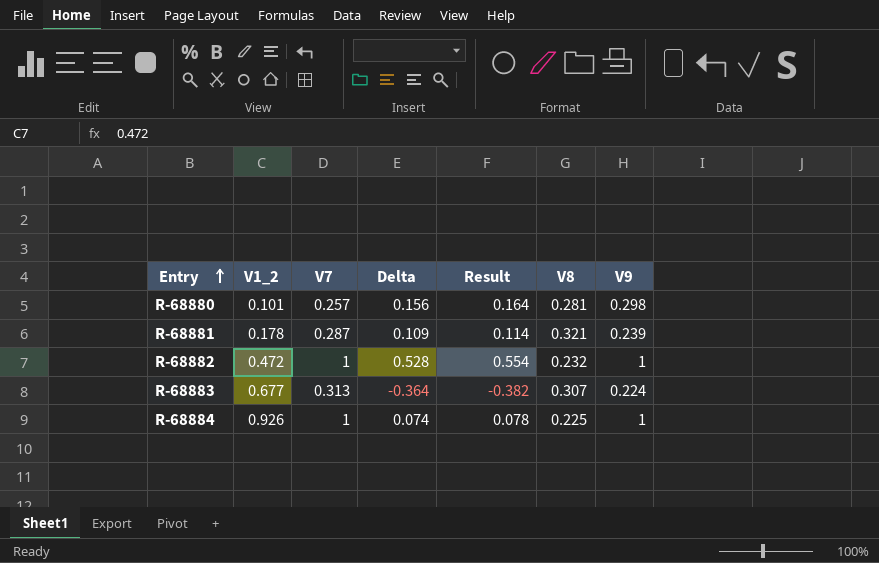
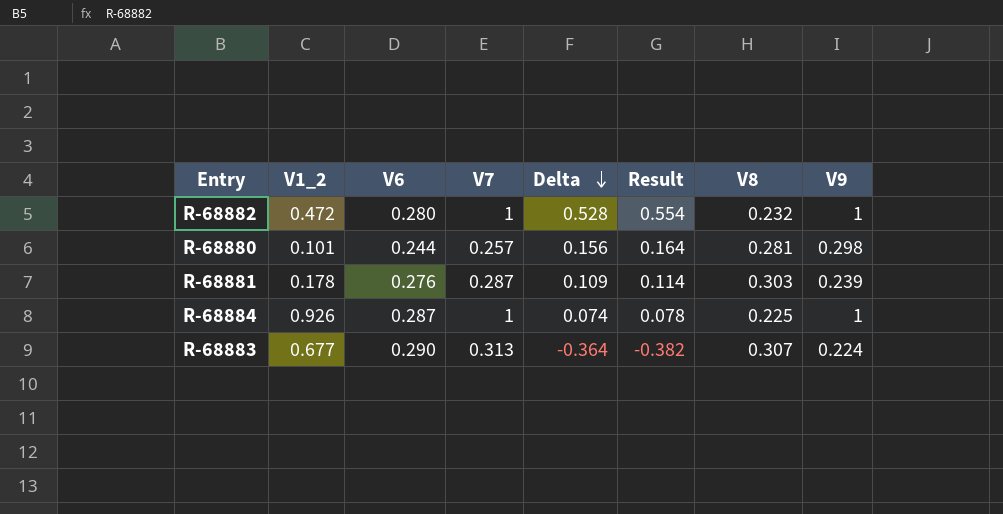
row order: Entry ascending -> Delta descending
column V6 | position: none -> 3
R-68881 | V8: 0.321 -> 0.303

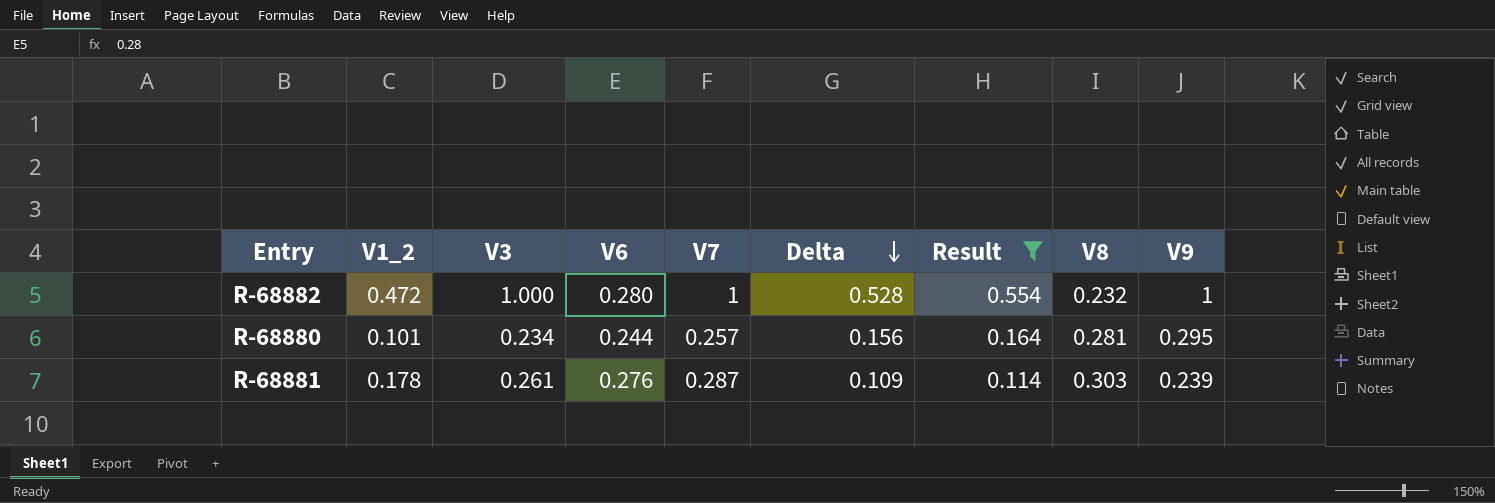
filter: none -> Result >= 0.114
column V3 | position: none -> 3
R-68880 | V9: 0.298 -> 0.295

